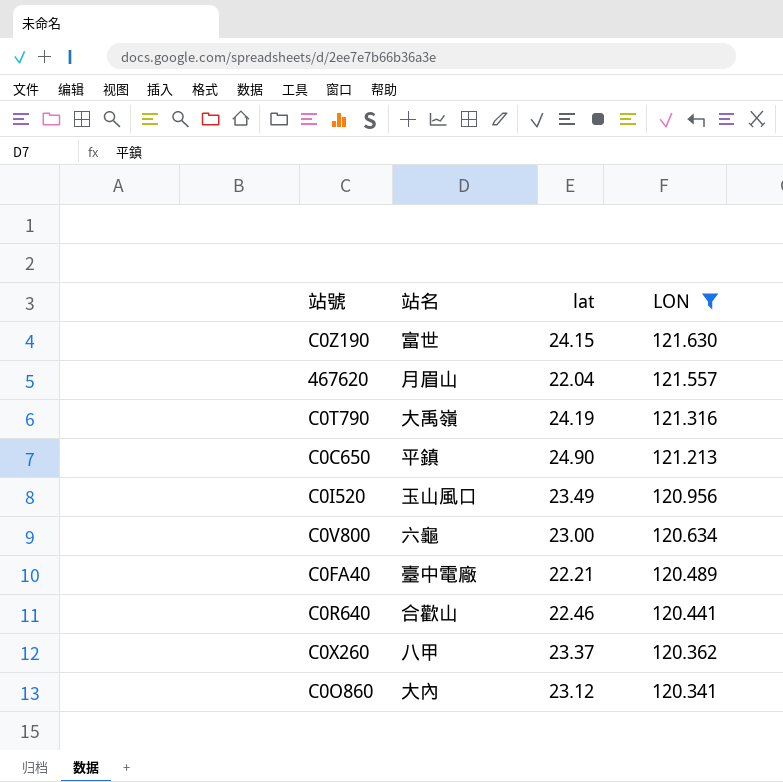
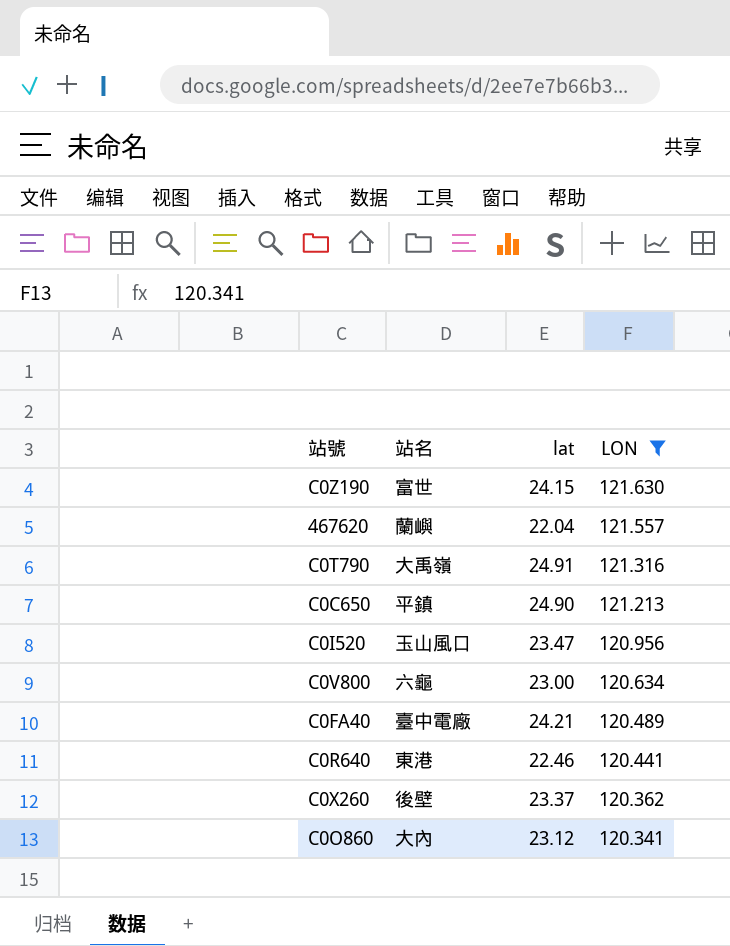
467620 | 站名: 月眉山 -> 蘭嶼
C0T790 | lat: 24.19 -> 24.91
C0I520 | lat: 23.49 -> 23.47
C0FA40 | lat: 22.21 -> 24.21
C0R640 | 站名: 合歡山 -> 東港
C0X260 | 站名: 八甲 -> 後壁

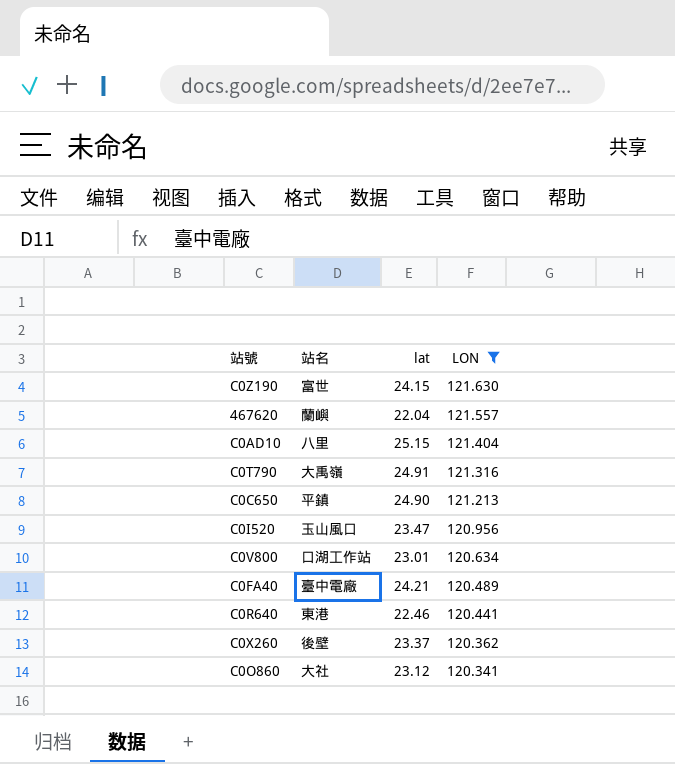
row C0AD10: none -> 八里 | 25.15 | 121.404
C0V800 | 站名: 六龜 -> 口湖工作站
C0V800 | lat: 23.00 -> 23.01
C0O860 | 站名: 大內 -> 大社

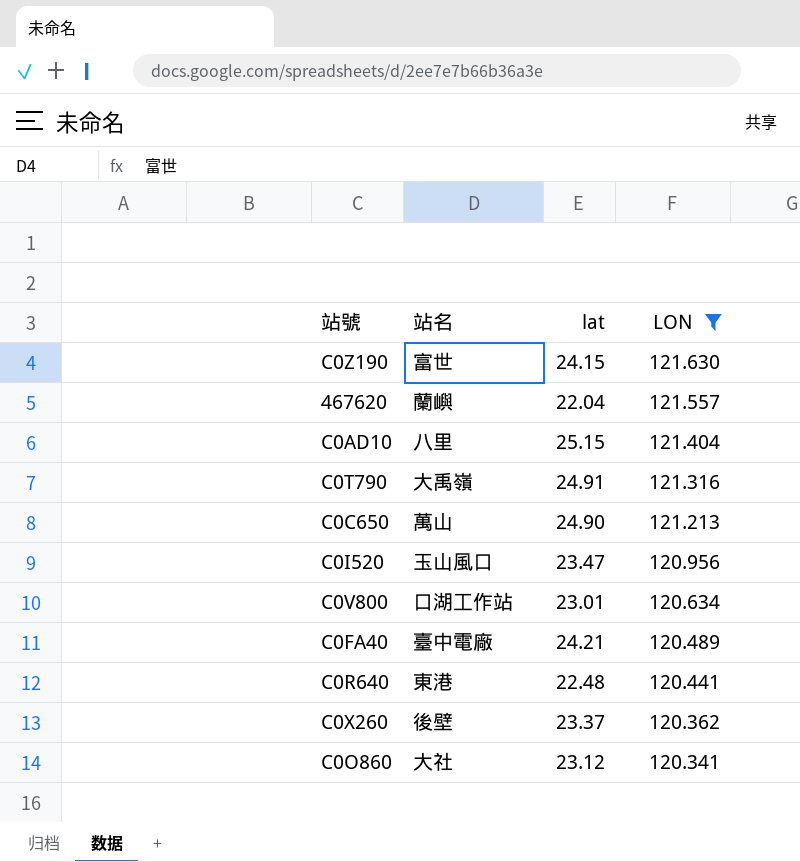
C0C650 | 站名: 平鎮 -> 萬山
C0R640 | lat: 22.46 -> 22.48

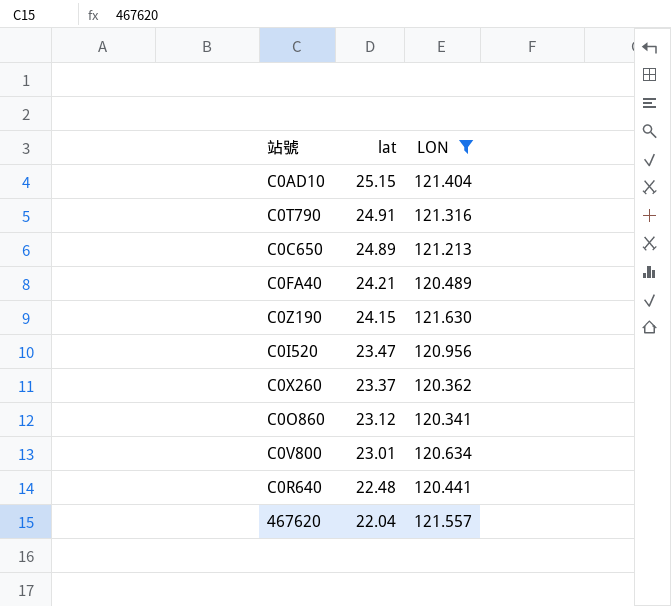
row order: LON descending -> lat descending
column 站名 | position: 2 -> none
C0C650 | lat: 24.90 -> 24.89

